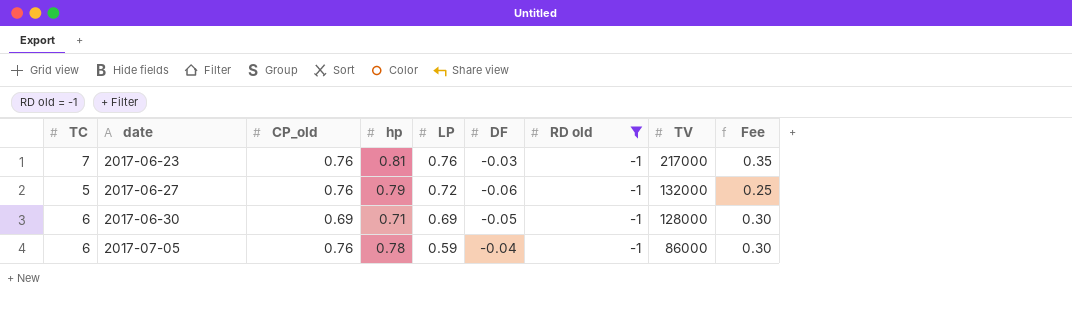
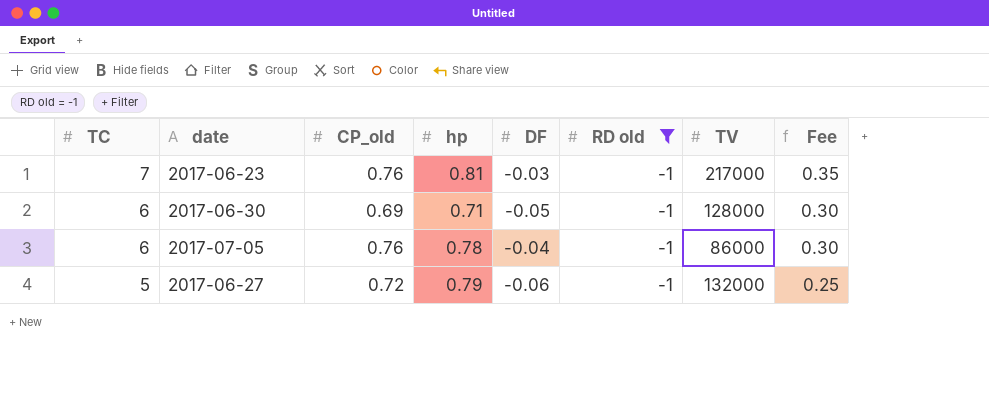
row order: date ascending -> TC descending
column LP | position: 5 -> none
2017-06-27 | CP_old: 0.76 -> 0.72

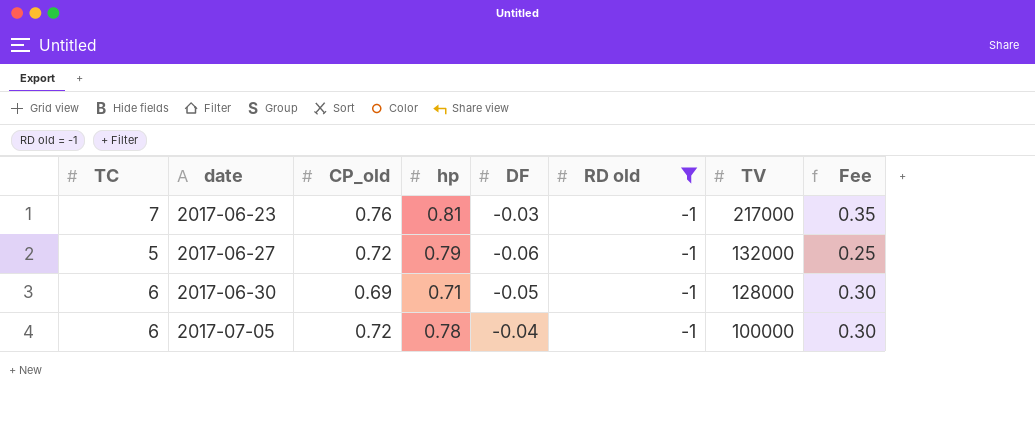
row order: TC descending -> date ascending
2017-07-05 | CP_old: 0.76 -> 0.72
2017-07-05 | TV: 86000 -> 100000

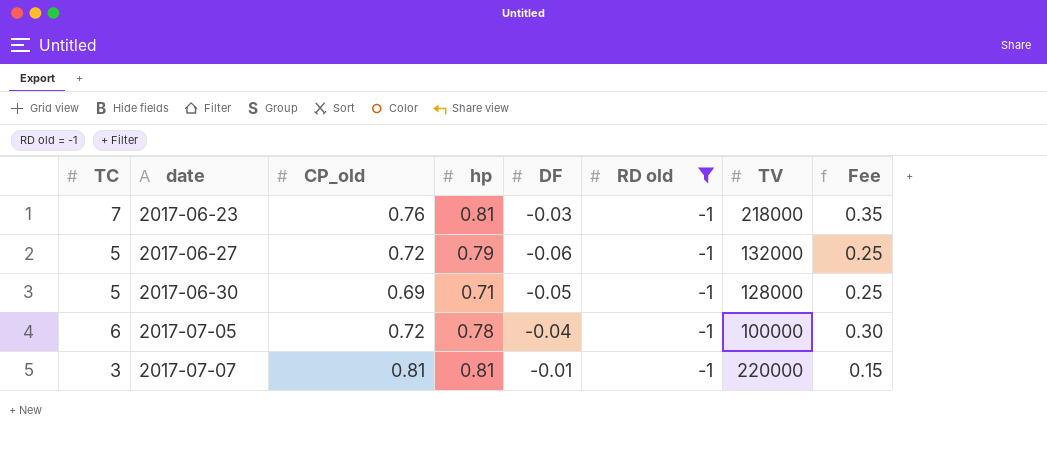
2017-06-23 | TV: 217000 -> 218000
2017-06-30 | TC: 6 -> 5
2017-06-30 | Fee: 0.30 -> 0.25
row 2017-07-07: none -> 3 | 0.81 | 0.81 | -0.01 | -1 | 220000 | 0.15

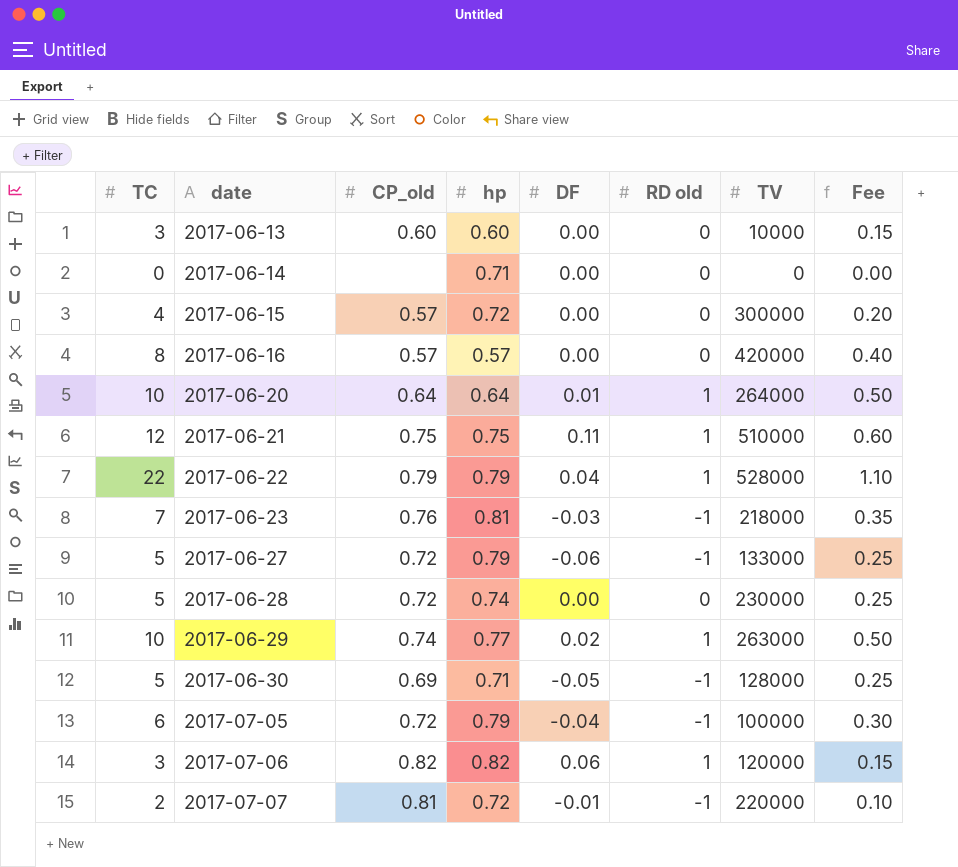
filter: RD old = -1 -> none
2017-06-27 | TV: 132000 -> 133000
2017-07-05 | hp: 0.78 -> 0.79
2017-07-07 | TC: 3 -> 2
2017-07-07 | hp: 0.81 -> 0.72
2017-07-07 | Fee: 0.15 -> 0.10

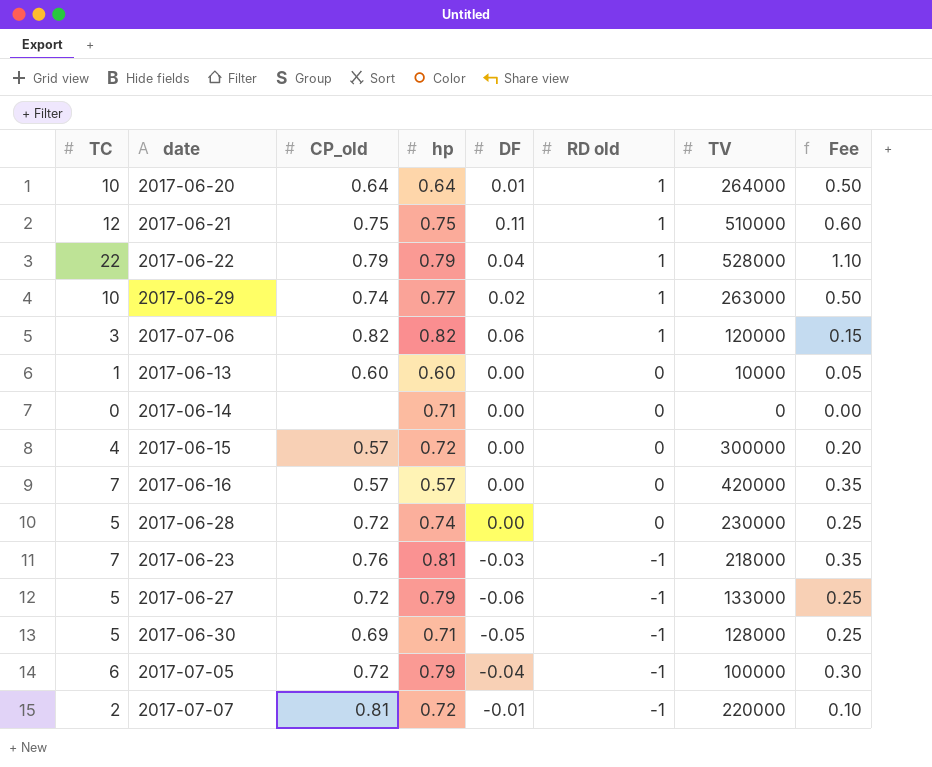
row order: date ascending -> RD old descending
2017-06-13 | TC: 3 -> 1
2017-06-13 | Fee: 0.15 -> 0.05
2017-06-16 | TC: 8 -> 7
2017-06-16 | Fee: 0.40 -> 0.35

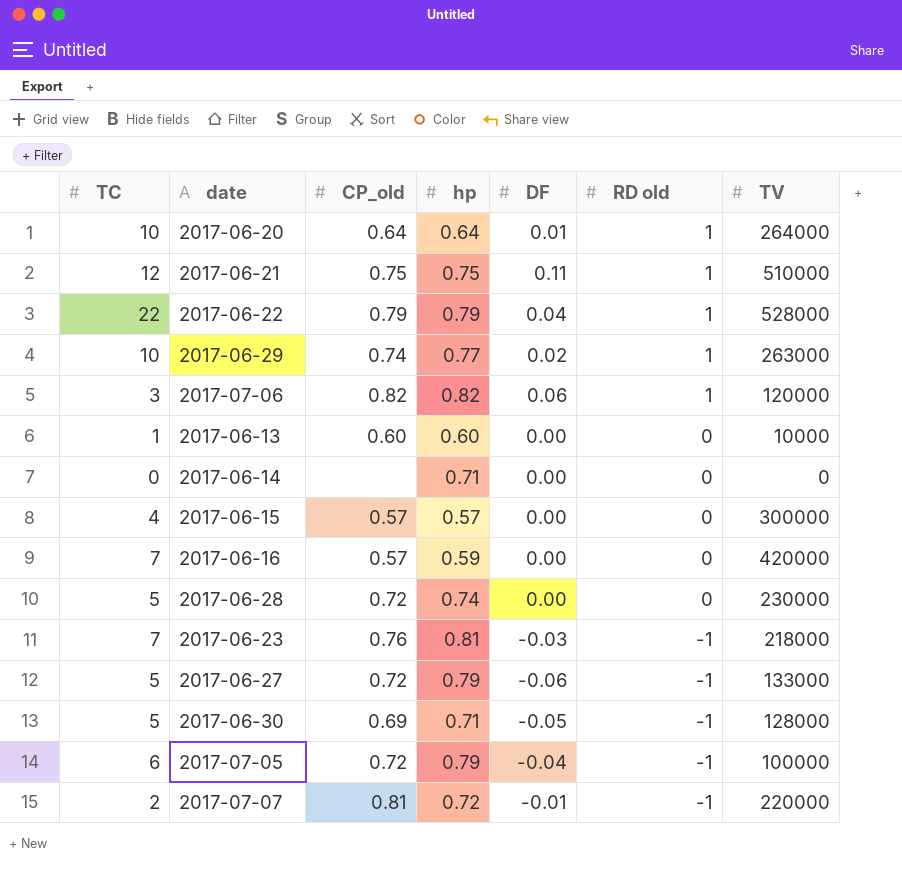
column Fee | formula: [TC] * 0.05 -> none
2017-06-15 | hp: 0.72 -> 0.57
2017-06-16 | hp: 0.57 -> 0.59

